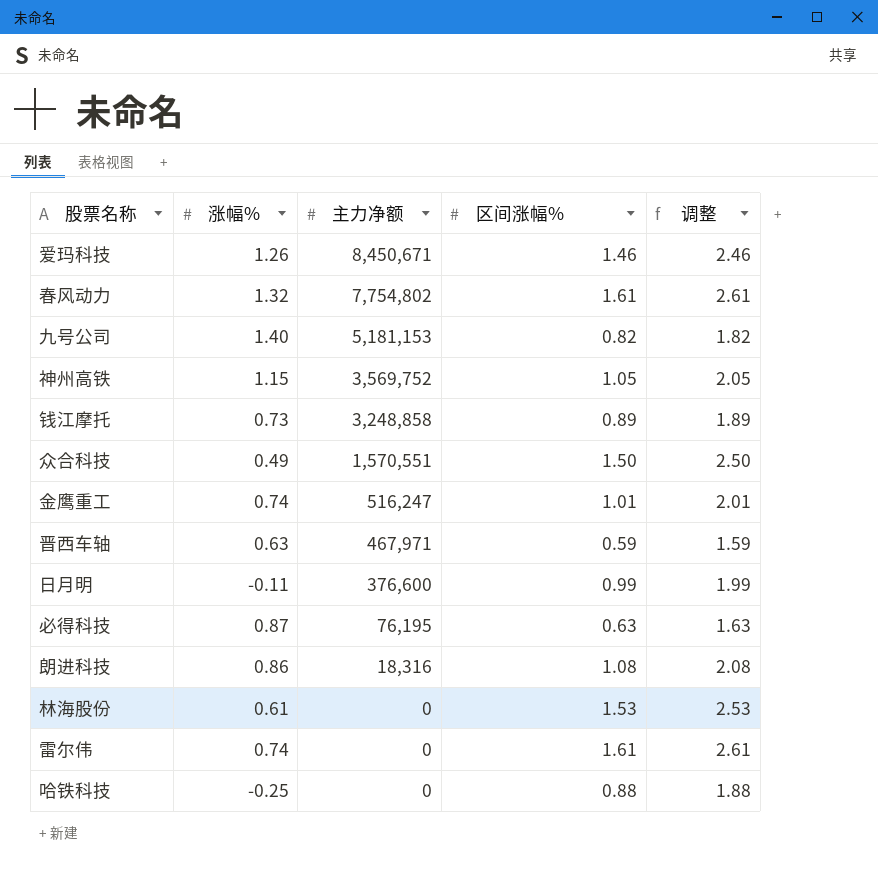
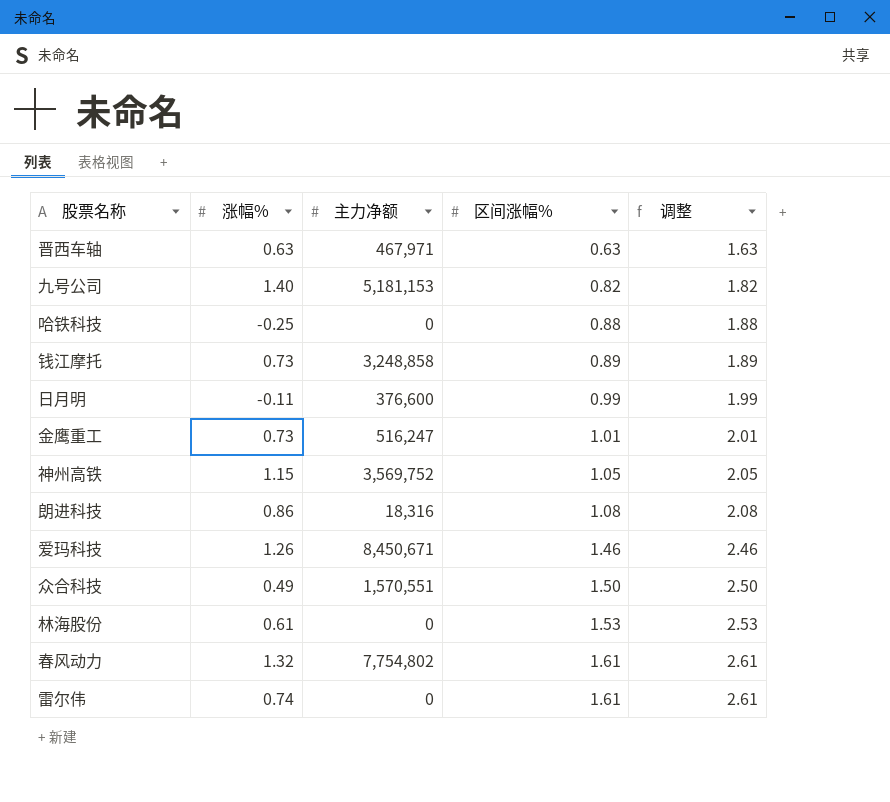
row order: 主力净额 descending -> 区间涨幅% ascending
row 必得科技: 0.87 | 76,195 | 0.63 | 1.63 -> none
晋西车轴 | 区间涨幅%: 0.59 -> 0.63
晋西车轴 | 调整: 1.59 -> 1.63
金鹰重工 | 涨幅%: 0.74 -> 0.73

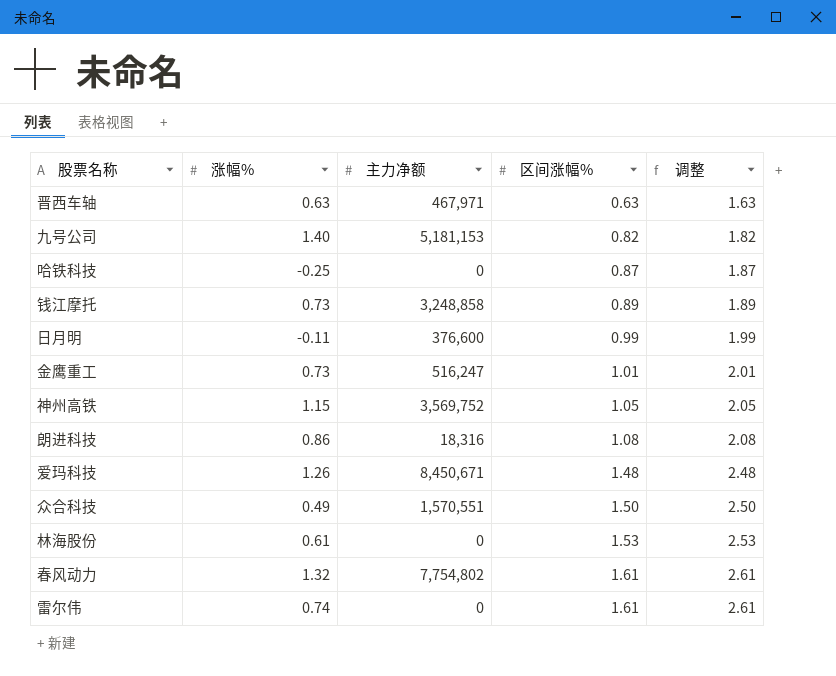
哈铁科技 | 区间涨幅%: 0.88 -> 0.87
哈铁科技 | 调整: 1.88 -> 1.87
爱玛科技 | 区间涨幅%: 1.46 -> 1.48
爱玛科技 | 调整: 2.46 -> 2.48

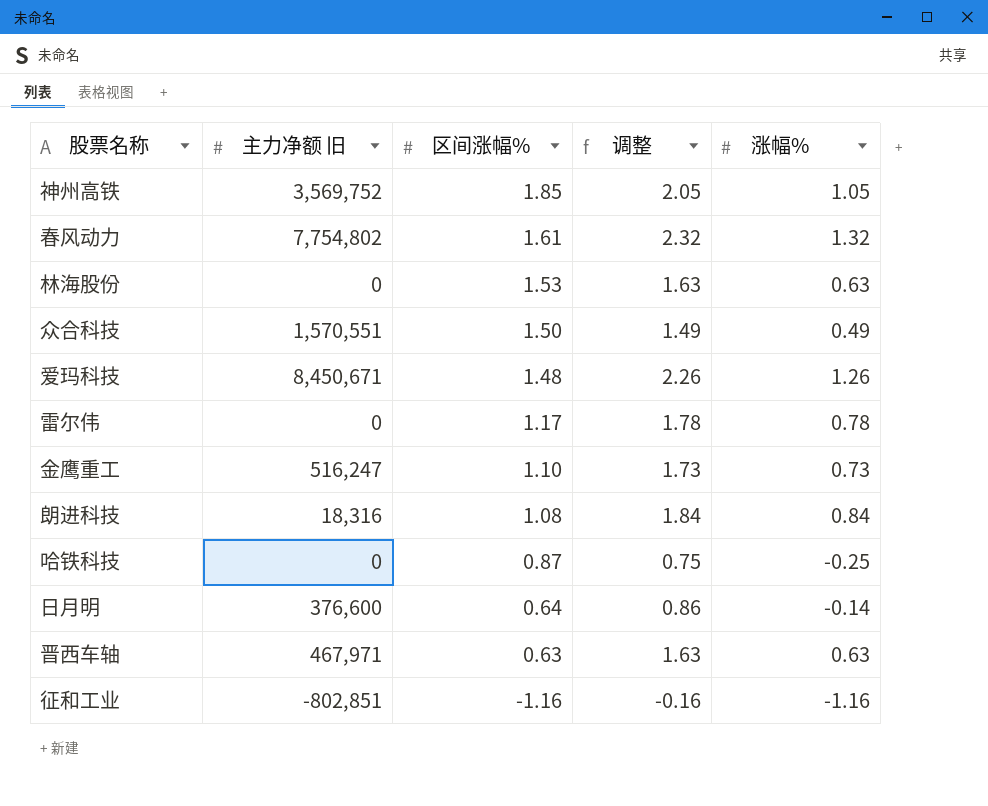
row order: 区间涨幅% ascending -> 区间涨幅% descending
column name: 主力净额 -> 主力净额 旧
column 调整 | formula: [区间涨幅%] + 1 -> [涨幅%] + 1
column 涨幅% | position: 2 -> 5
row 九号公司: 1.40 | 5,181,153 | 0.82 | 1.82 -> none
row 钱江摩托: 0.73 | 3,248,858 | 0.89 | 1.89 -> none
神州高铁 | 区间涨幅%: 1.05 -> 1.85
神州高铁 | 涨幅%: 1.15 -> 1.05
林海股份 | 涨幅%: 0.61 -> 0.63
雷尔伟 | 区间涨幅%: 1.61 -> 1.17
雷尔伟 | 涨幅%: 0.74 -> 0.78
金鹰重工 | 区间涨幅%: 1.01 -> 1.10
朗进科技 | 涨幅%: 0.86 -> 0.84
日月明 | 区间涨幅%: 0.99 -> 0.64
日月明 | 涨幅%: -0.11 -> -0.14
row 征和工业: none -> -802,851 | -1.16 | -0.16 | -1.16

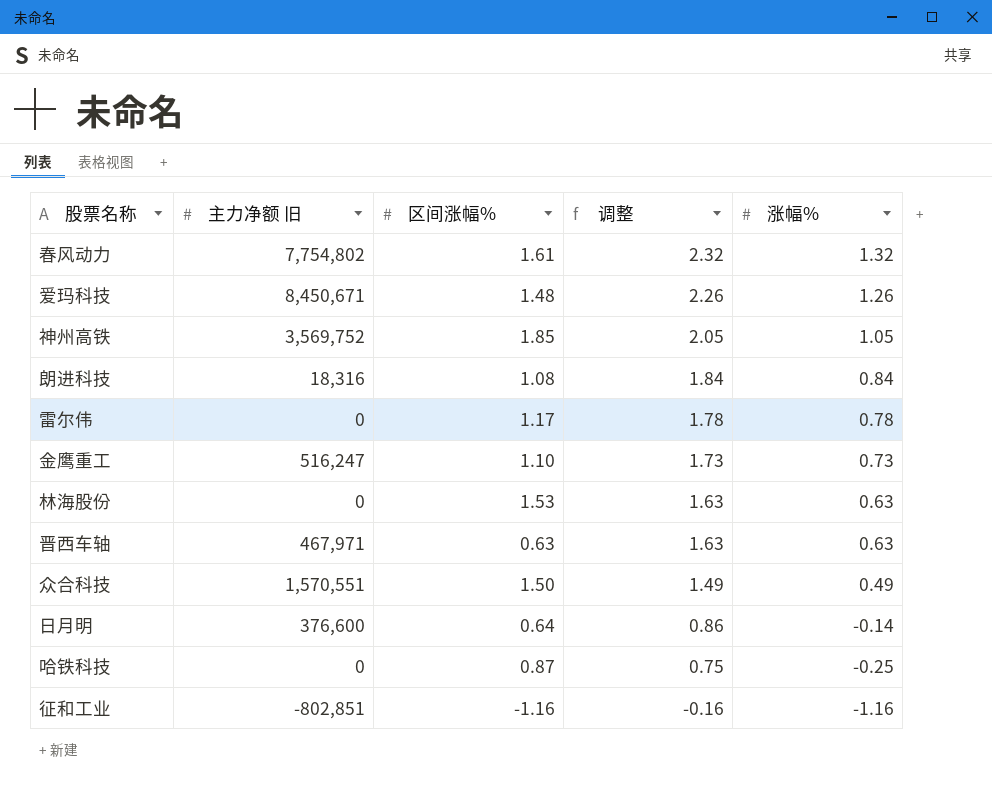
row order: 区间涨幅% descending -> 调整 descending

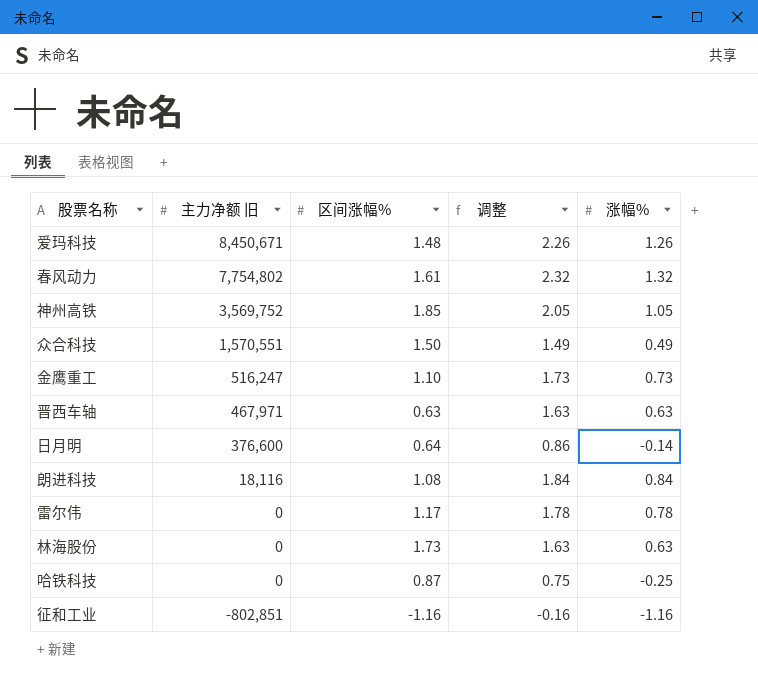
row order: 调整 descending -> 主力净额 旧 descending
朗进科技 | 主力净额 旧: 18,316 -> 18,116
林海股份 | 区间涨幅%: 1.53 -> 1.73

